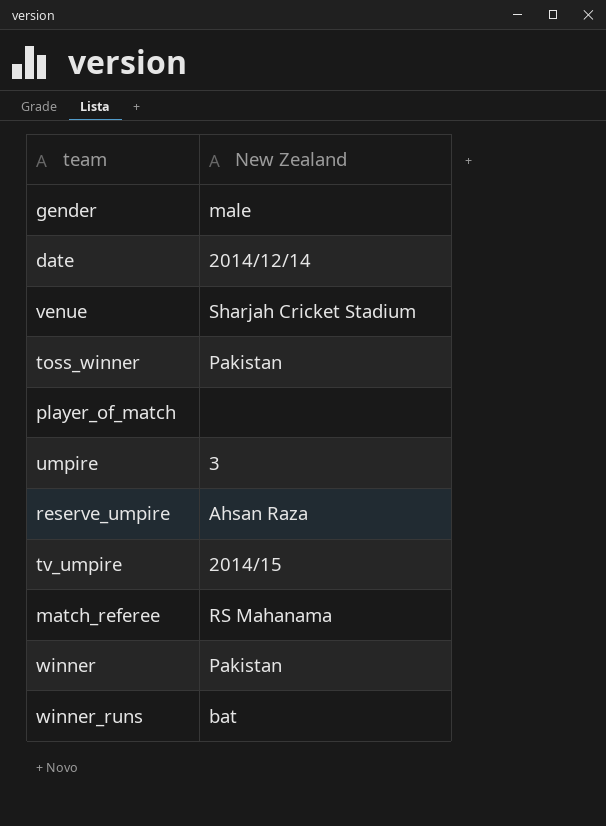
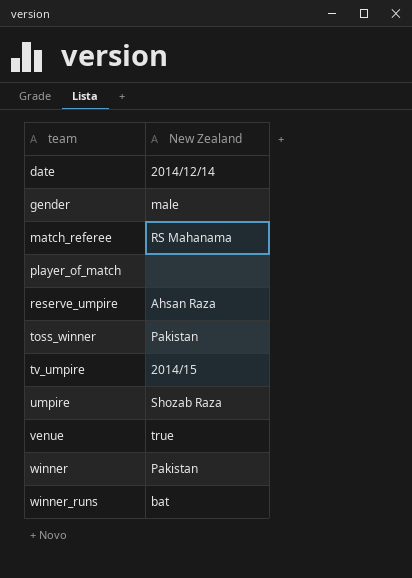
row order: none -> team ascending
umpire | New Zealand: 3 -> Shozab Raza
venue | New Zealand: Sharjah Cricket Stadium -> true

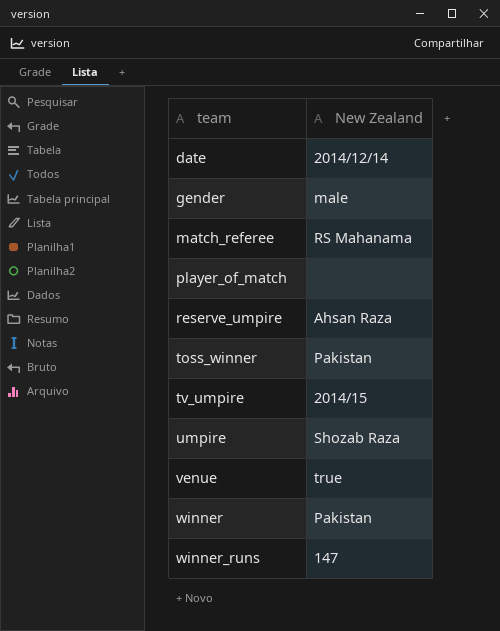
winner_runs | New Zealand: bat -> 147

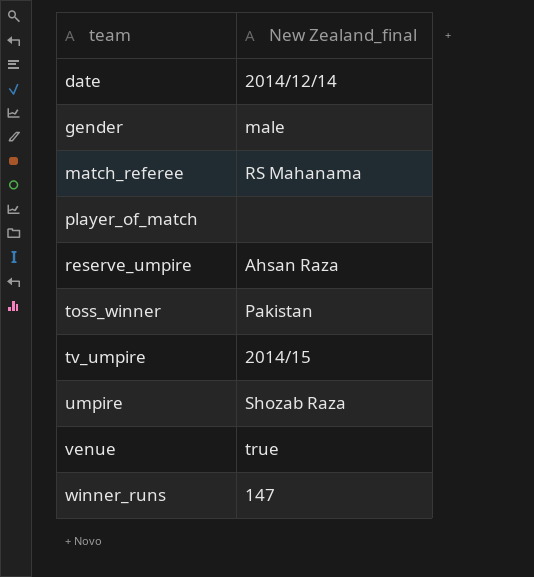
column name: New Zealand -> New Zealand_final
row winner: Pakistan -> none

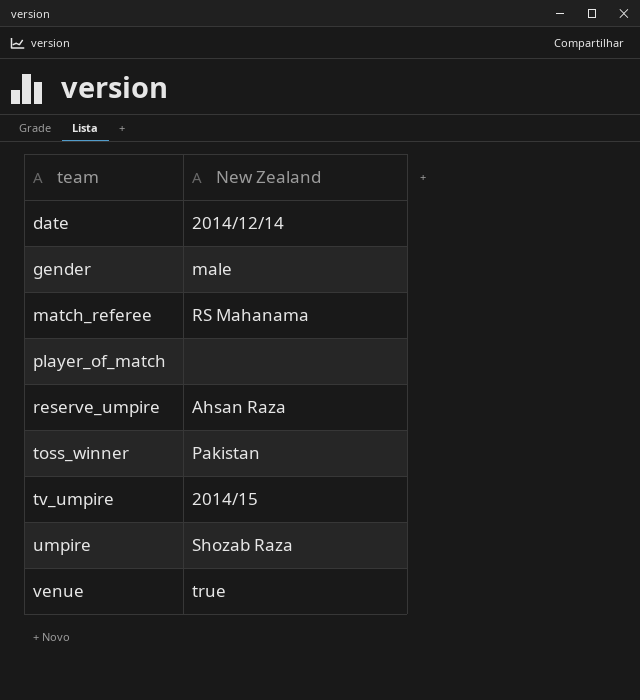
column name: New Zealand_final -> New Zealand
row winner_runs: 147 -> none

